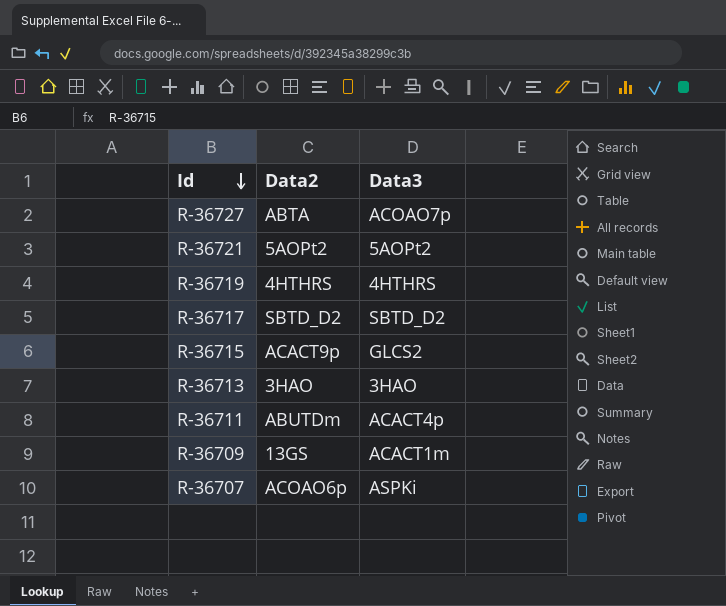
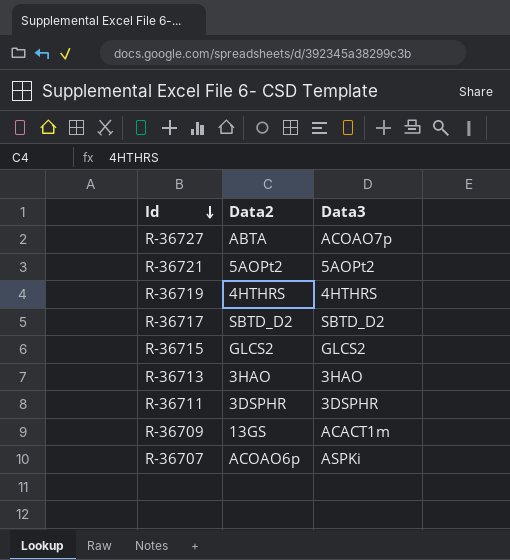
R-36715 | Data2: ACACT9p -> GLCS2
R-36711 | Data2: ABUTDm -> 3DSPHR
R-36711 | Data3: ACACT4p -> 3DSPHR

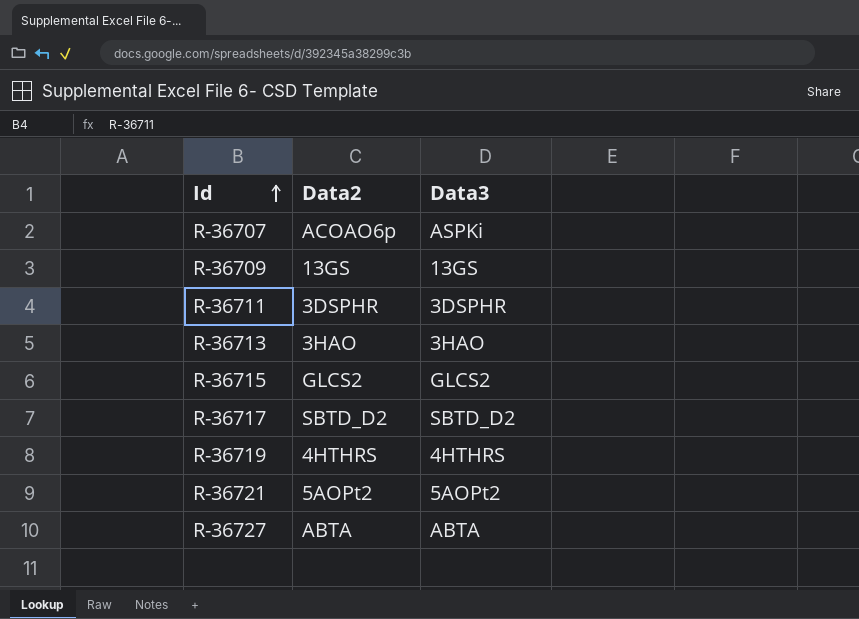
row order: Id descending -> Id ascending
R-36709 | Data3: ACACT1m -> 13GS
R-36727 | Data3: ACOAO7p -> ABTA

